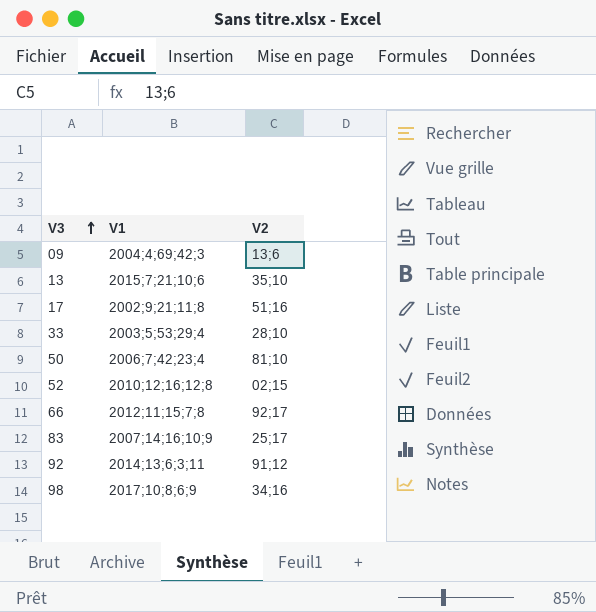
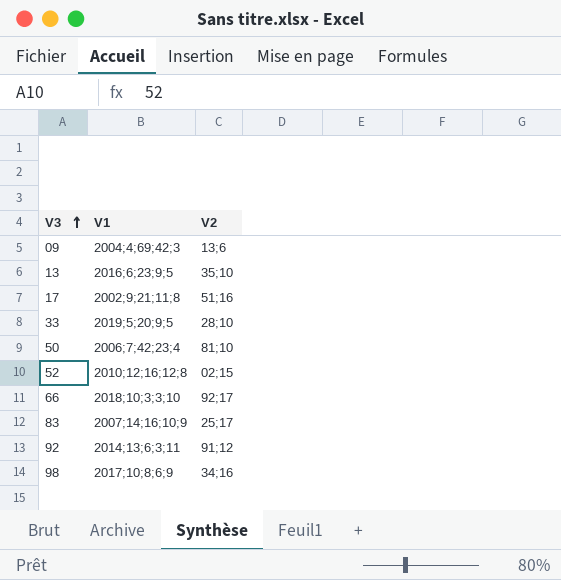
13 | V1: 2015;7;21;10;6 -> 2016;6;23;9;5
33 | V1: 2003;5;53;29;4 -> 2019;5;20;9;5
66 | V1: 2012;11;15;7;8 -> 2018;10;3;3;10

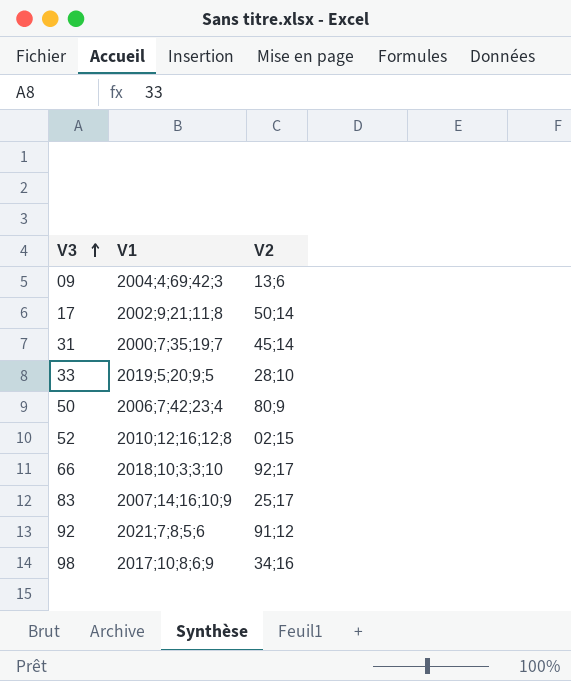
row 13: 2016;6;23;9;5 | 35;10 -> none
17 | V2: 51;16 -> 50;14
row 31: none -> 2000;7;35;19;7 | 45;14
50 | V2: 81;10 -> 80;9
92 | V1: 2014;13;6;3;11 -> 2021;7;8;5;6

